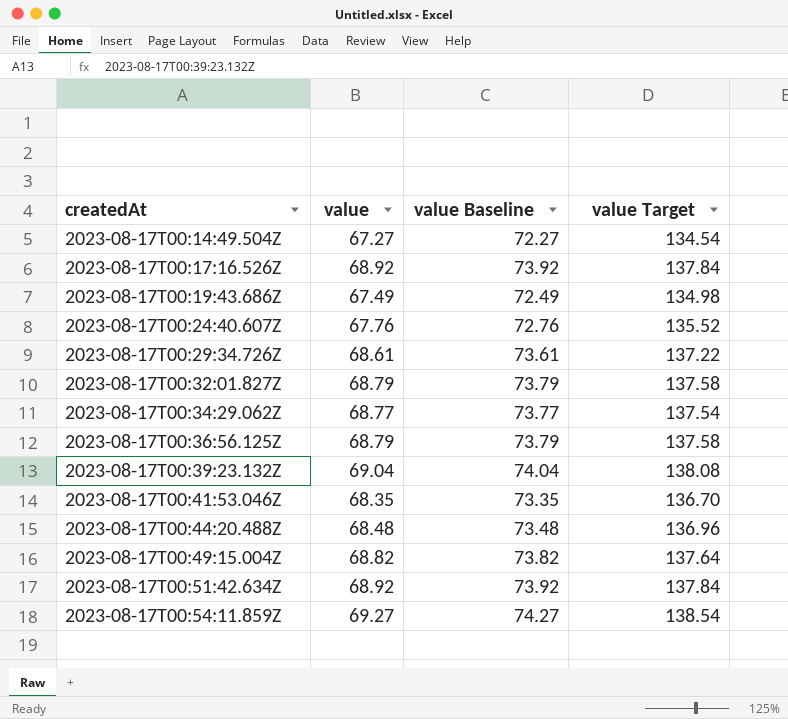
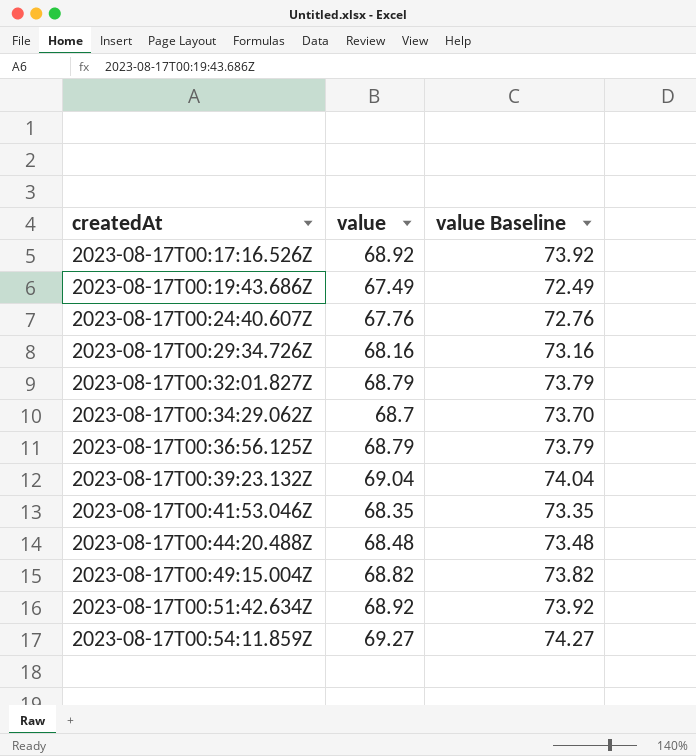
column value Target | formula: [value] * 2 -> none
row 2023-08-17T00:14:49.504Z: 67.27 | 72.27 | 134.54 -> none
2023-08-17T00:29:34.726Z | value: 68.61 -> 68.16
2023-08-17T00:29:34.726Z | value Baseline: 73.61 -> 73.16
2023-08-17T00:34:29.062Z | value: 68.77 -> 68.7
2023-08-17T00:34:29.062Z | value Baseline: 73.77 -> 73.70

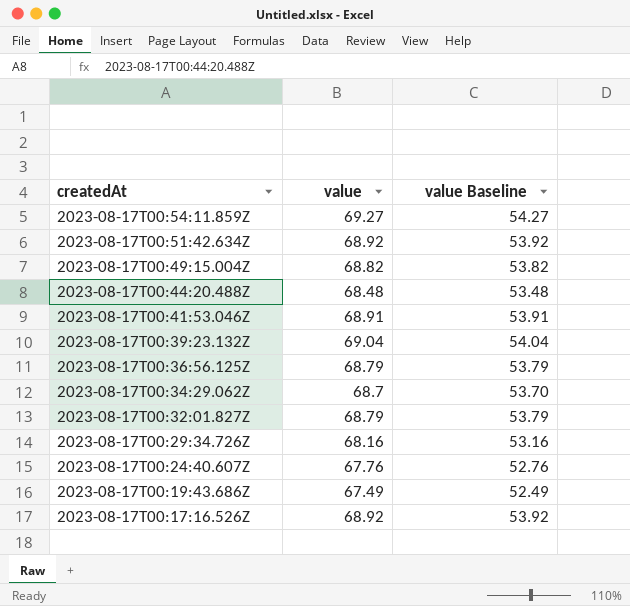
row order: createdAt ascending -> createdAt descending
column value Baseline | formula: [value] + 5 -> [value] - 15
2023-08-17T00:41:53.046Z | value: 68.35 -> 68.91

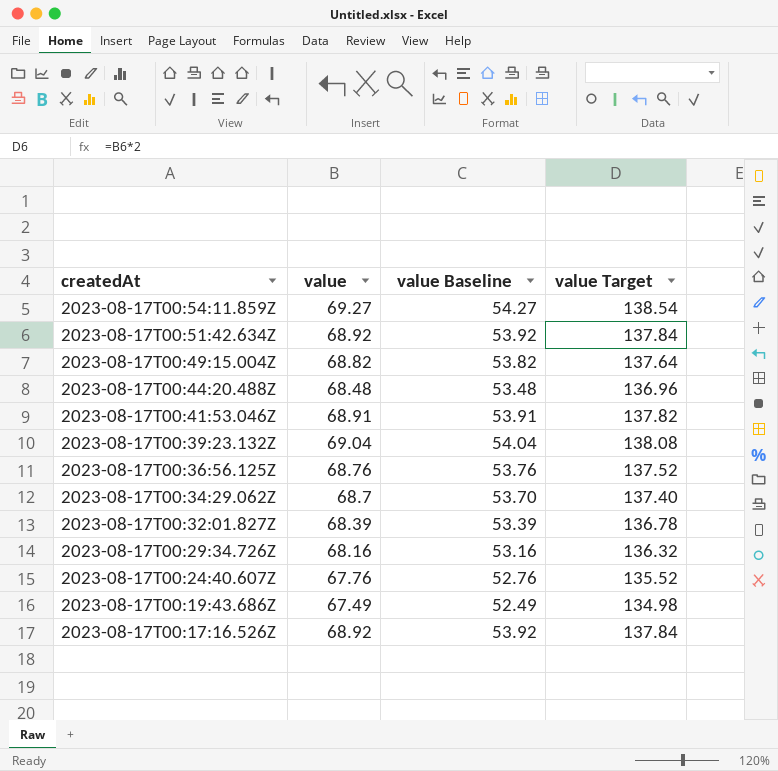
column value Target | formula: none -> [value] * 2
2023-08-17T00:36:56.125Z | value: 68.79 -> 68.76
2023-08-17T00:36:56.125Z | value Baseline: 53.79 -> 53.76
2023-08-17T00:32:01.827Z | value: 68.79 -> 68.39
2023-08-17T00:32:01.827Z | value Baseline: 53.79 -> 53.39

